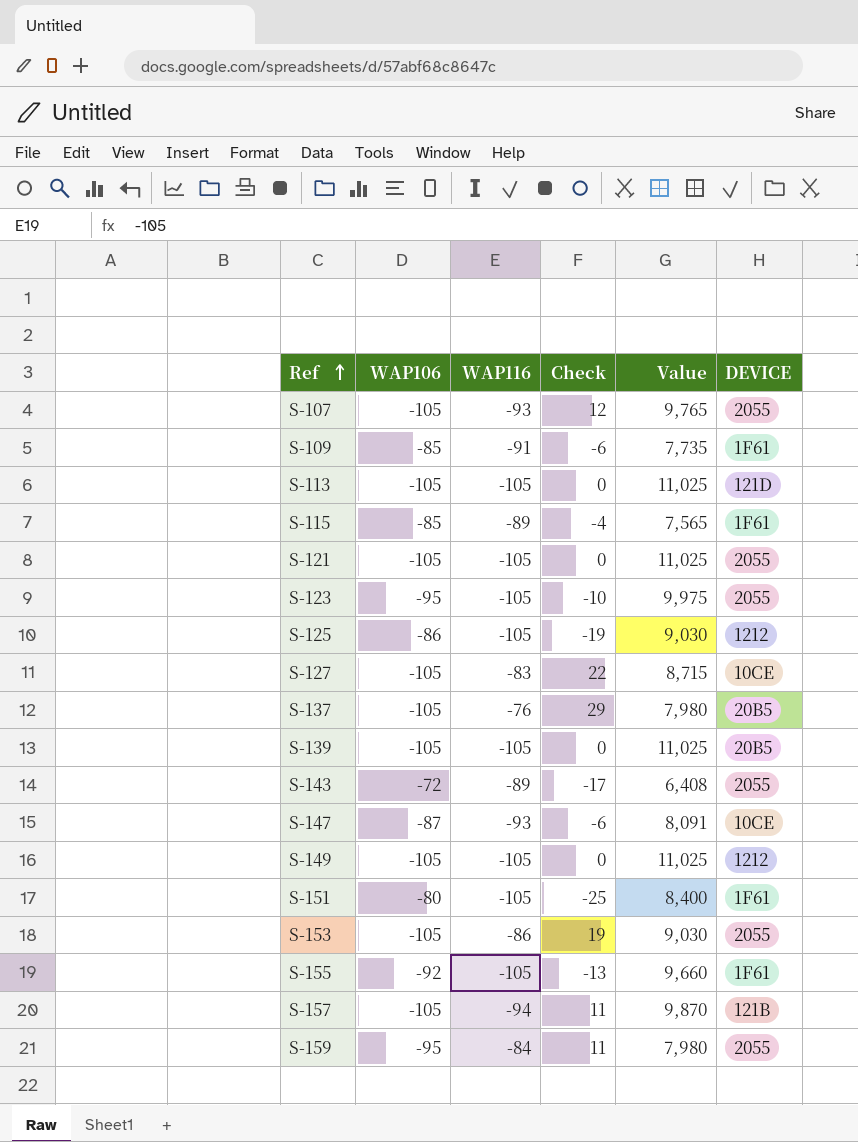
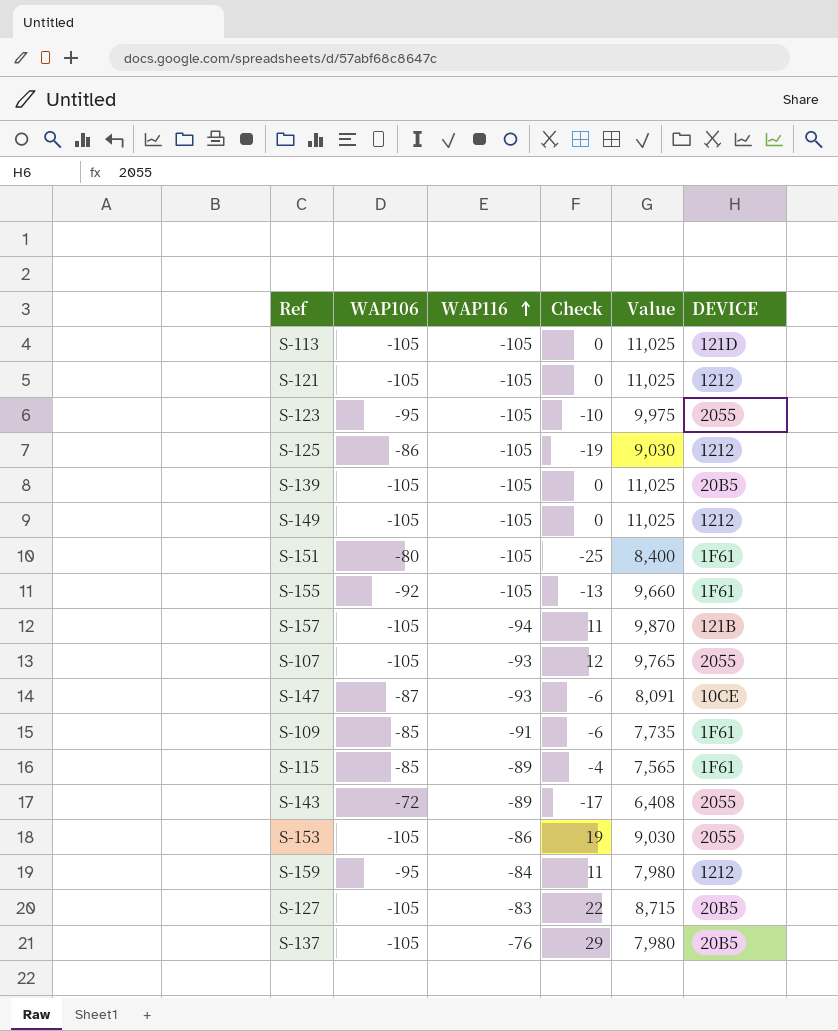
row order: Ref ascending -> WAP116 ascending
S-121 | DEVICE: 2055 -> 1212
S-159 | DEVICE: 2055 -> 1212
S-127 | DEVICE: 10CE -> 20B5

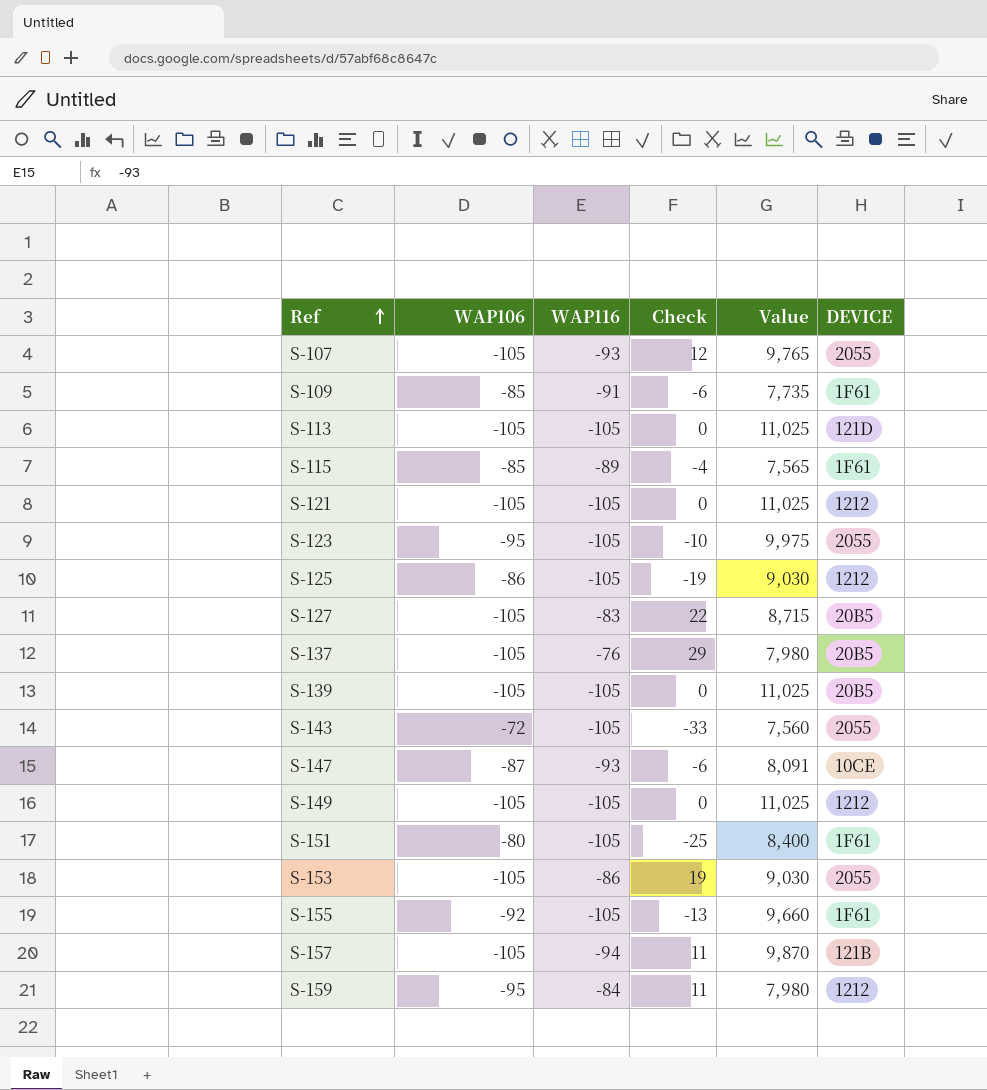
row order: WAP116 ascending -> Ref ascending
S-143 | WAP116: -89 -> -105
S-143 | Check: -17 -> -33
S-143 | Value: 6,408 -> 7,560

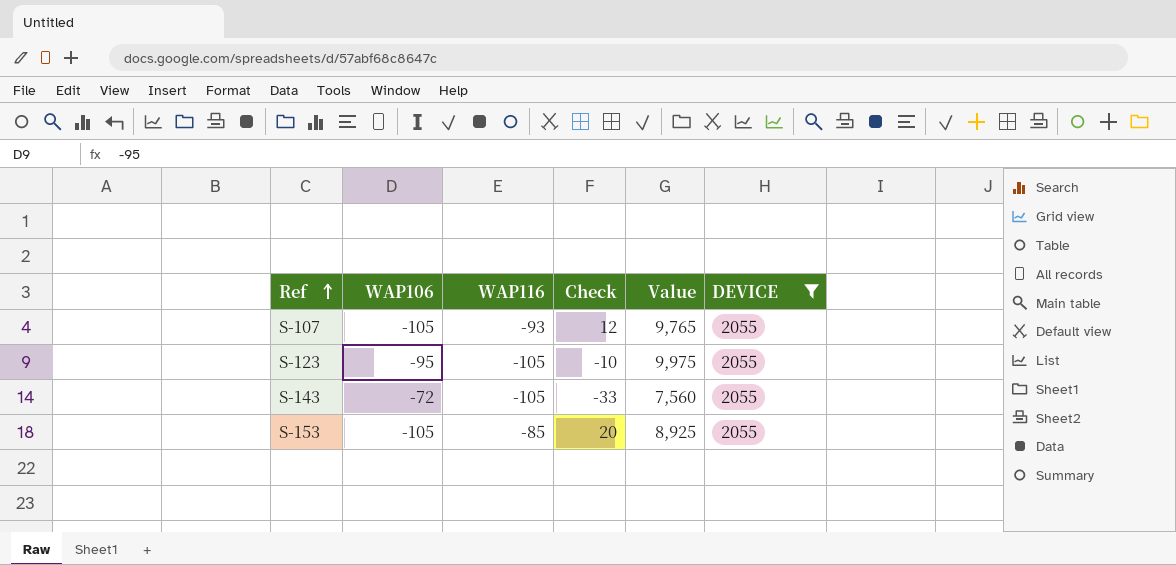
filter: none -> DEVICE = 2055
S-153 | WAP116: -86 -> -85
S-153 | Check: 19 -> 20
S-153 | Value: 9,030 -> 8,925

